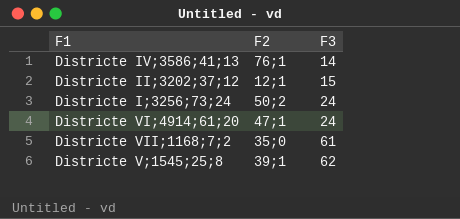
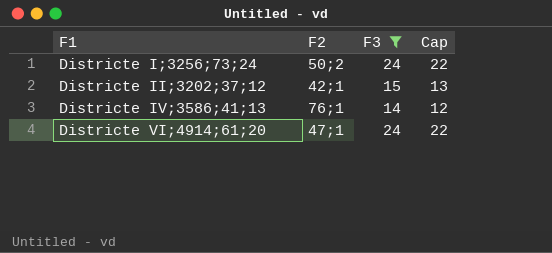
filter: none -> F3 <= 24
row order: F3 ascending -> F1 ascending
column Cap | formula: none -> [F3] - 2
Districte II;3202;37;12 | F2: 12;1 -> 42;1

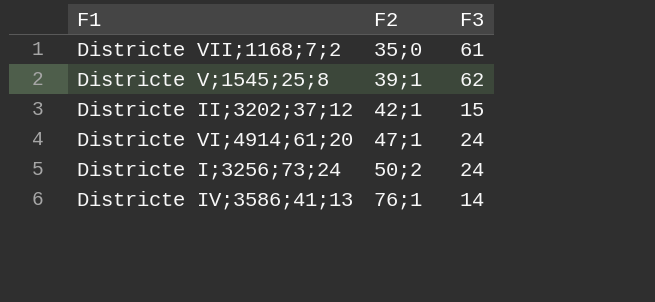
filter: F3 <= 24 -> none
row order: F1 ascending -> F2 ascending
column Cap | formula: [F3] - 2 -> none

